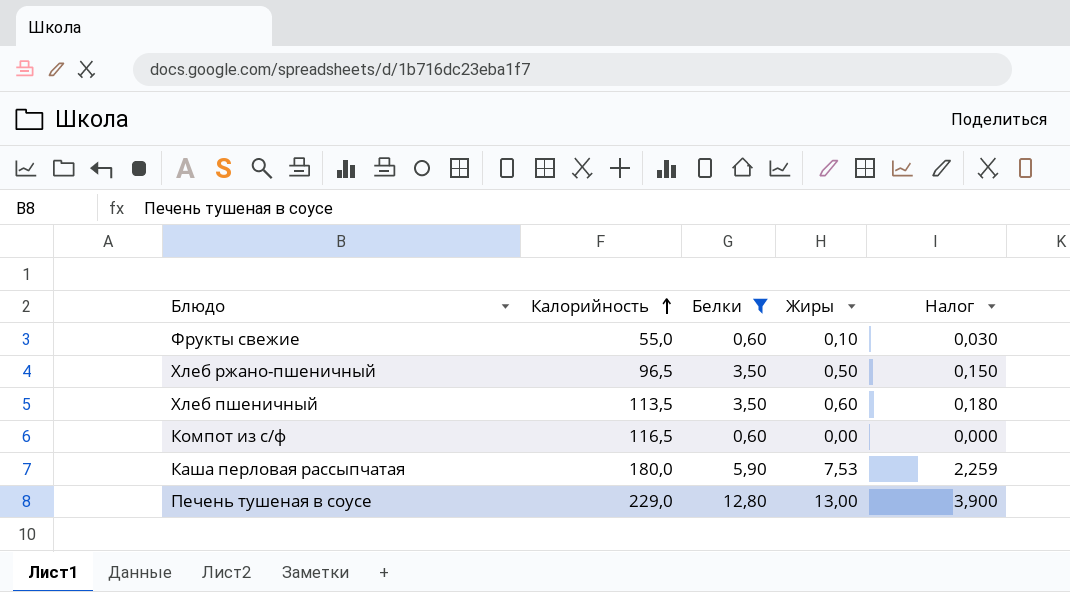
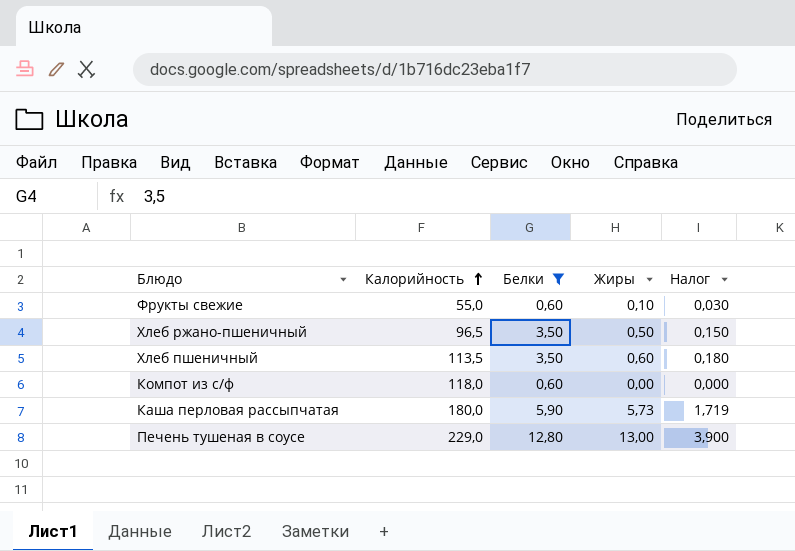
Компот из с/ф | Калорийность: 116,5 -> 118,0
Каша перловая рассыпчатая | Жиры: 7,53 -> 5,73
Каша перловая рассыпчатая | Налог: 2,259 -> 1,719

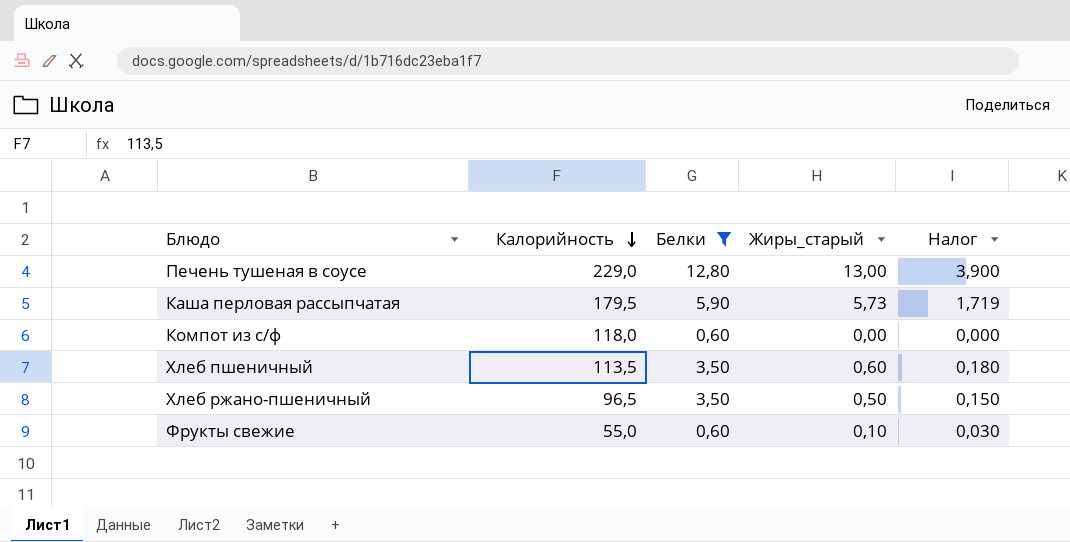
row order: Калорийность ascending -> Калорийность descending
column name: Жиры -> Жиры_старый
Каша перловая рассыпчатая | Калорийность: 180,0 -> 179,5

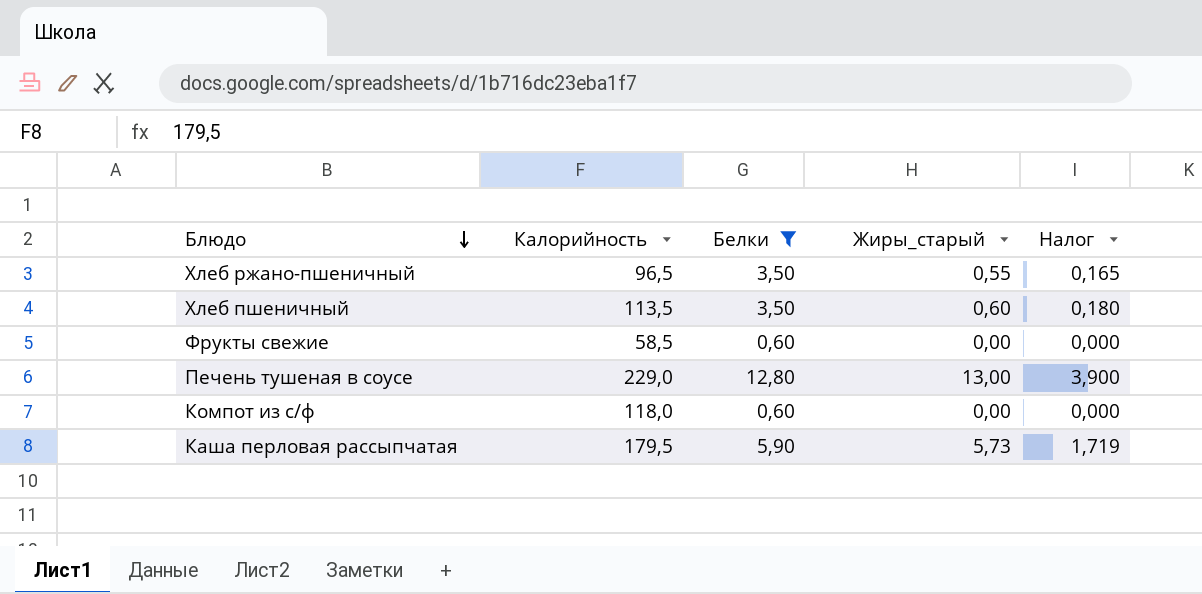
row order: Калорийность descending -> Блюдо descending
Хлеб ржано-пшеничный | Жиры_старый: 0,50 -> 0,55
Хлеб ржано-пшеничный | Налог: 0,150 -> 0,165
Фрукты свежие | Калорийность: 55,0 -> 58,5
Фрукты свежие | Жиры_старый: 0,10 -> 0,00
Фрукты свежие | Налог: 0,030 -> 0,000

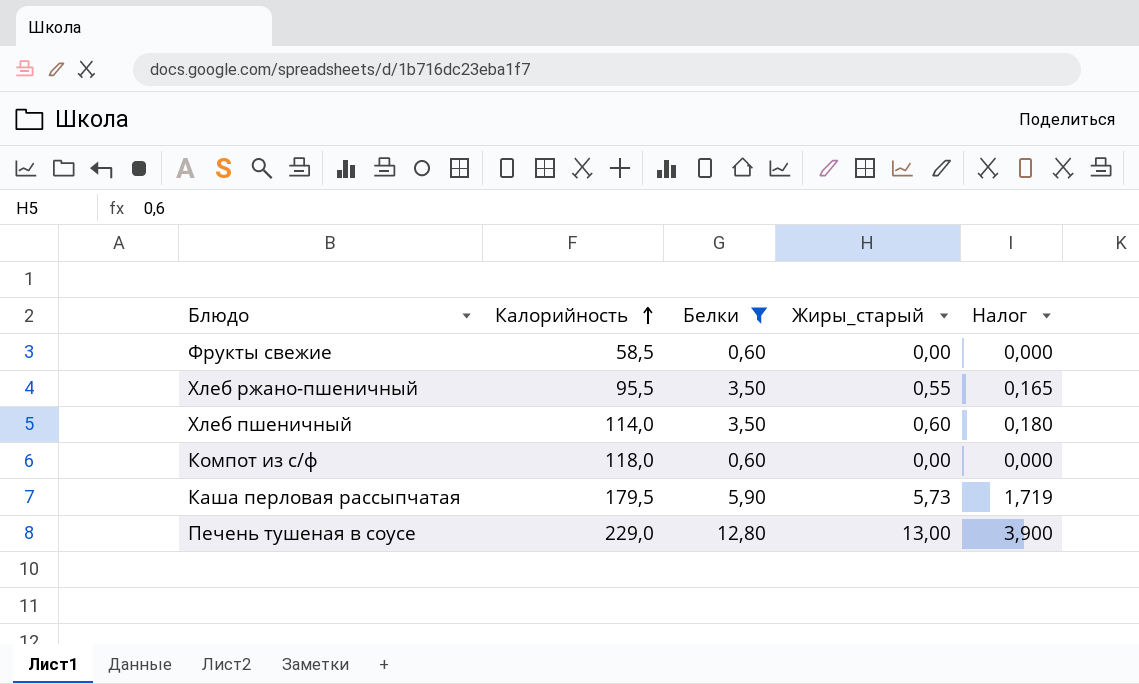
row order: Блюдо descending -> Калорийность ascending
Хлеб ржано-пшеничный | Калорийность: 96,5 -> 95,5
Хлеб пшеничный | Калорийность: 113,5 -> 114,0

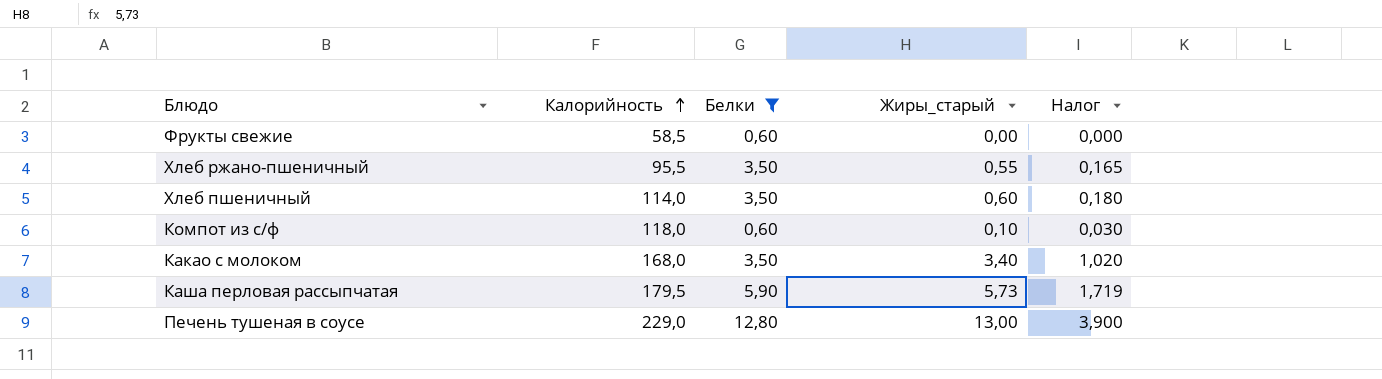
Компот из с/ф | Жиры_старый: 0,00 -> 0,10
Компот из с/ф | Налог: 0,000 -> 0,030
row Какао с молоком: none -> 168,0 | 3,50 | 3,40 | 1,020

